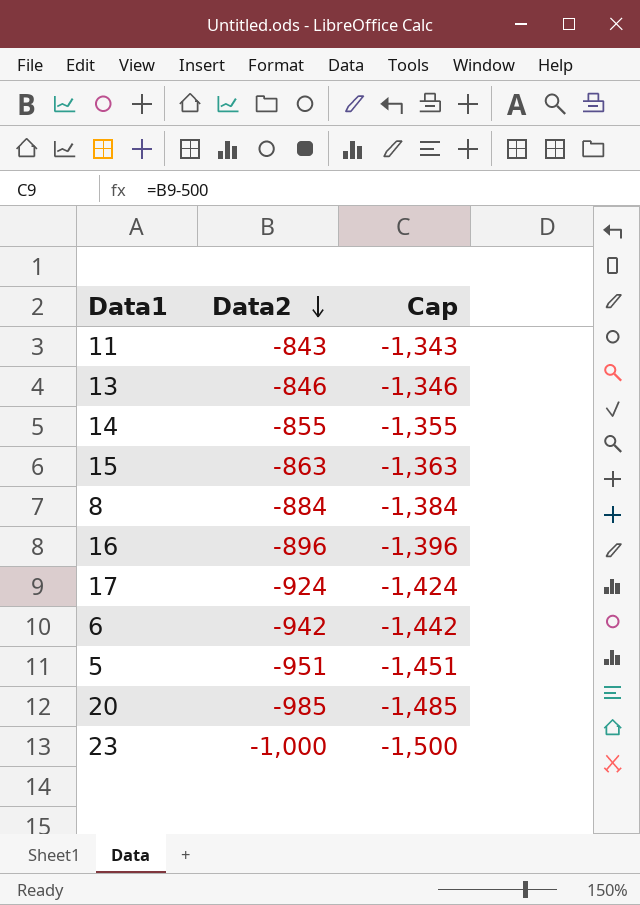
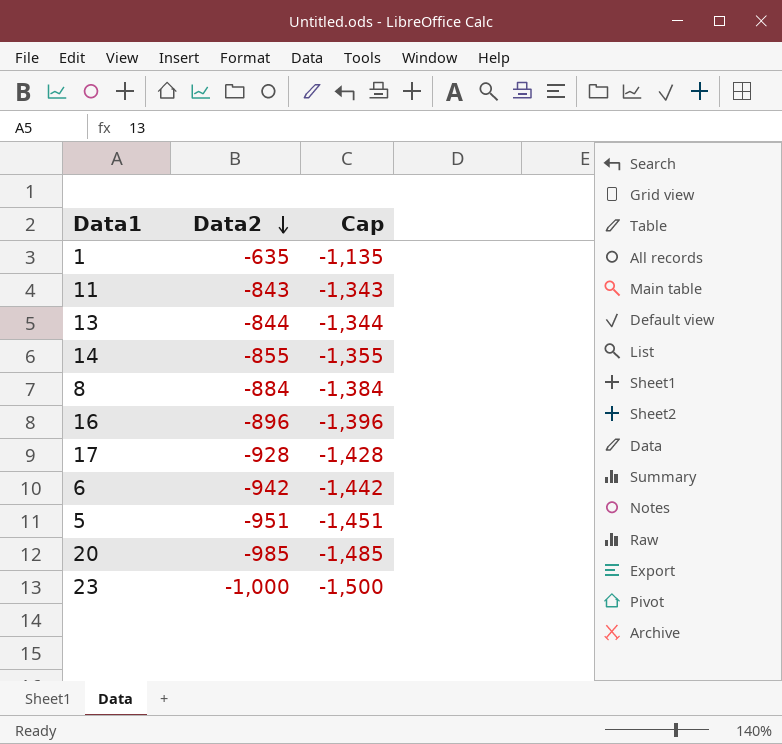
row 15: -863 | -1,363 -> none
row 1: none -> -635 | -1,135
13 | Data2: -846 -> -844
13 | Cap: -1,346 -> -1,344
17 | Data2: -924 -> -928
17 | Cap: -1,424 -> -1,428

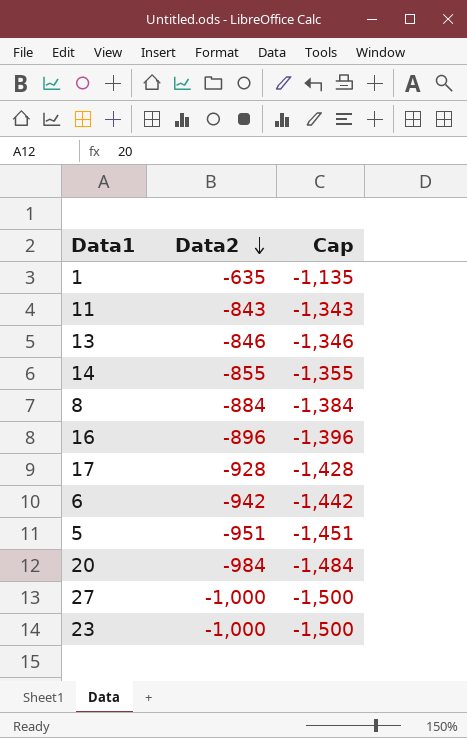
13 | Data2: -844 -> -846
13 | Cap: -1,344 -> -1,346
20 | Data2: -985 -> -984
20 | Cap: -1,485 -> -1,484
row 27: none -> -1,000 | -1,500

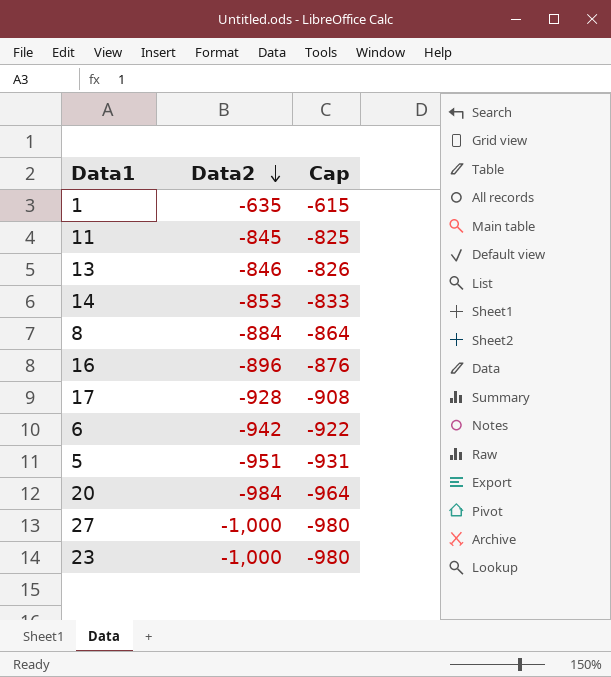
column Cap | formula: [Data2] - 500 -> [Data2] + 20
11 | Data2: -843 -> -845
14 | Data2: -855 -> -853

